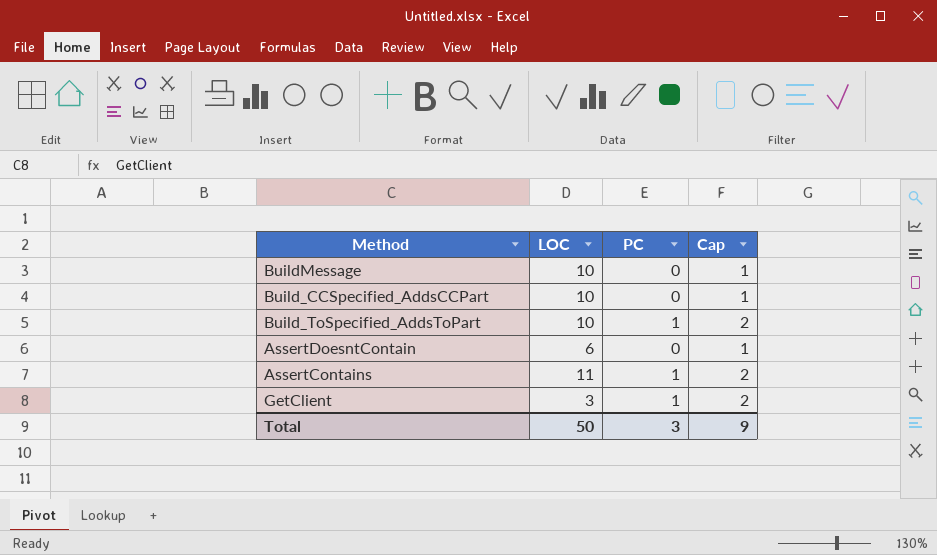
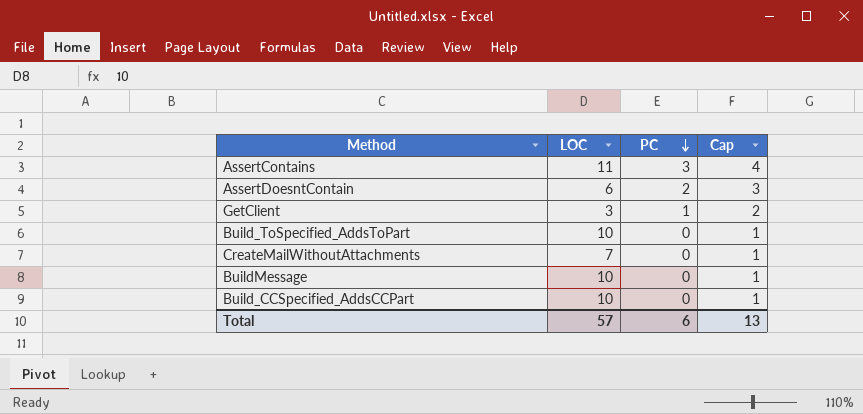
row order: none -> PC descending
AssertContains | PC: 1 -> 3
AssertContains | Cap: 2 -> 4
AssertDoesntContain | PC: 0 -> 2
AssertDoesntContain | Cap: 1 -> 3
Build_ToSpecified_AddsToPart | PC: 1 -> 0
Build_ToSpecified_AddsToPart | Cap: 2 -> 1
row CreateMailWithoutAttachments: none -> 7 | 0 | 1
Total | LOC: 50 -> 57
Total | PC: 3 -> 6
Total | Cap: 9 -> 13

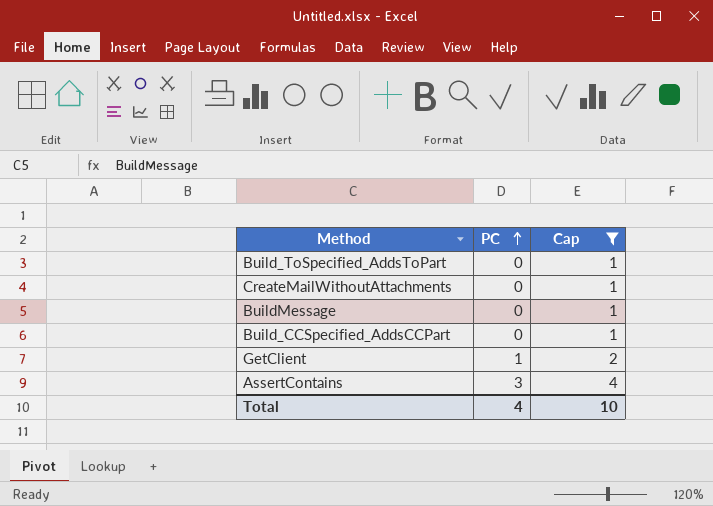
filter: none -> Cap != 3
row order: PC descending -> PC ascending
column LOC | position: 2 -> none
Total | PC: 6 -> 4
Total | Cap: 13 -> 10

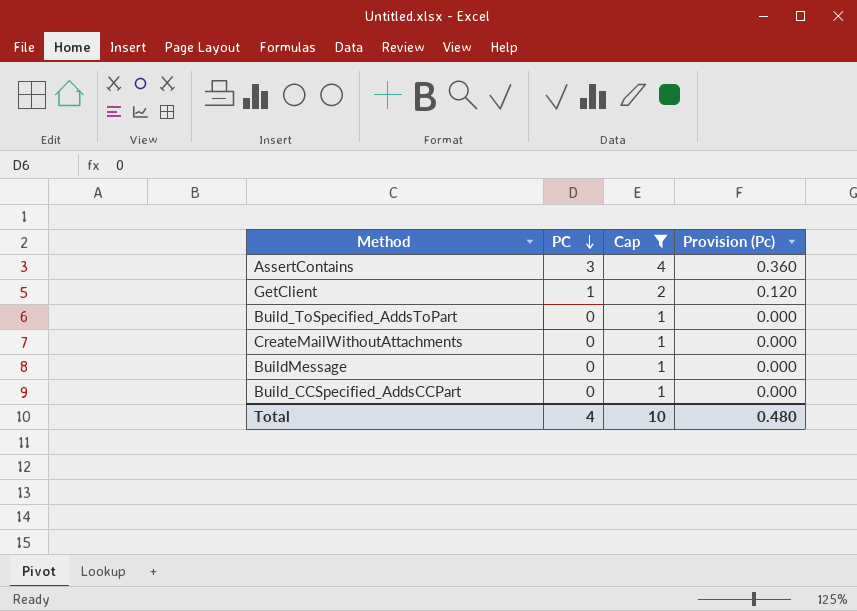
row order: PC ascending -> PC descending
column Provision (Pc) | formula: none -> [PC] * 0.12

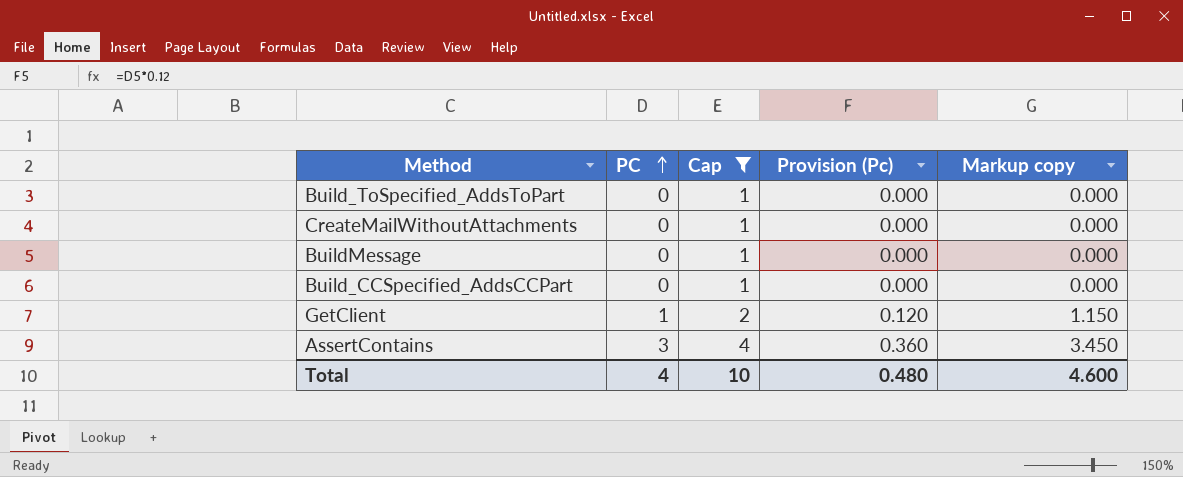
row order: PC descending -> PC ascending
column Markup copy | formula: none -> [PC] * 1.15

